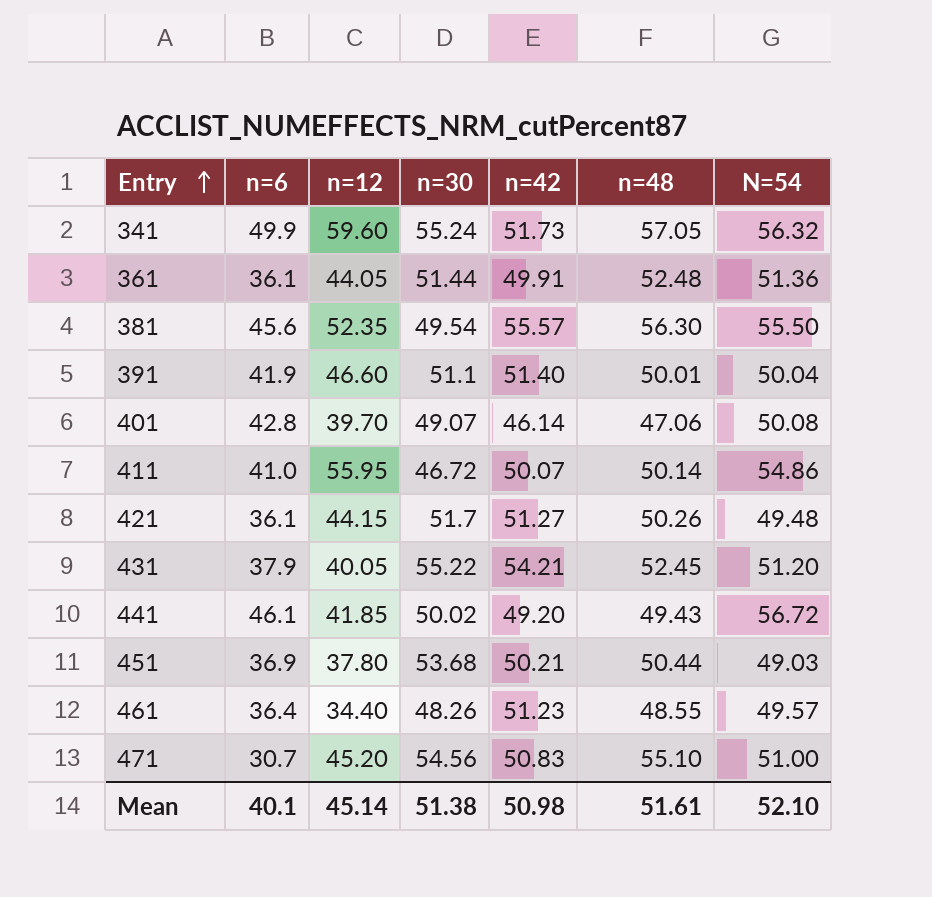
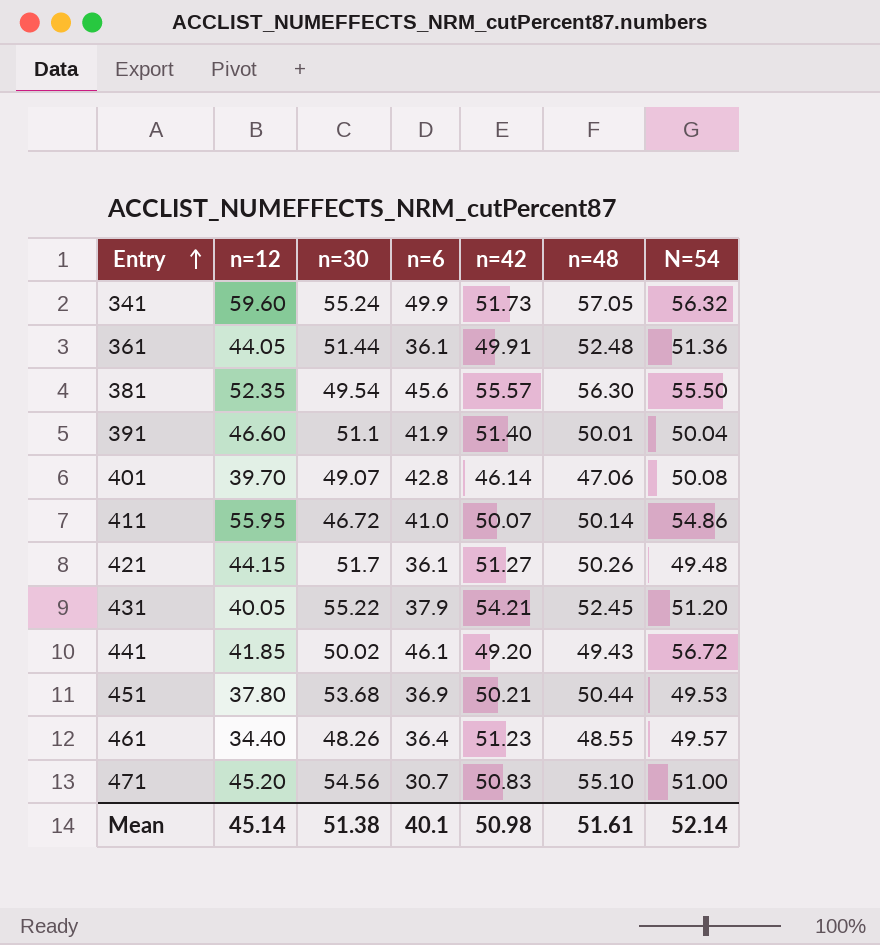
column n=6 | position: 2 -> 4
451 | N=54: 49.03 -> 49.53
Mean | N=54: 52.10 -> 52.14

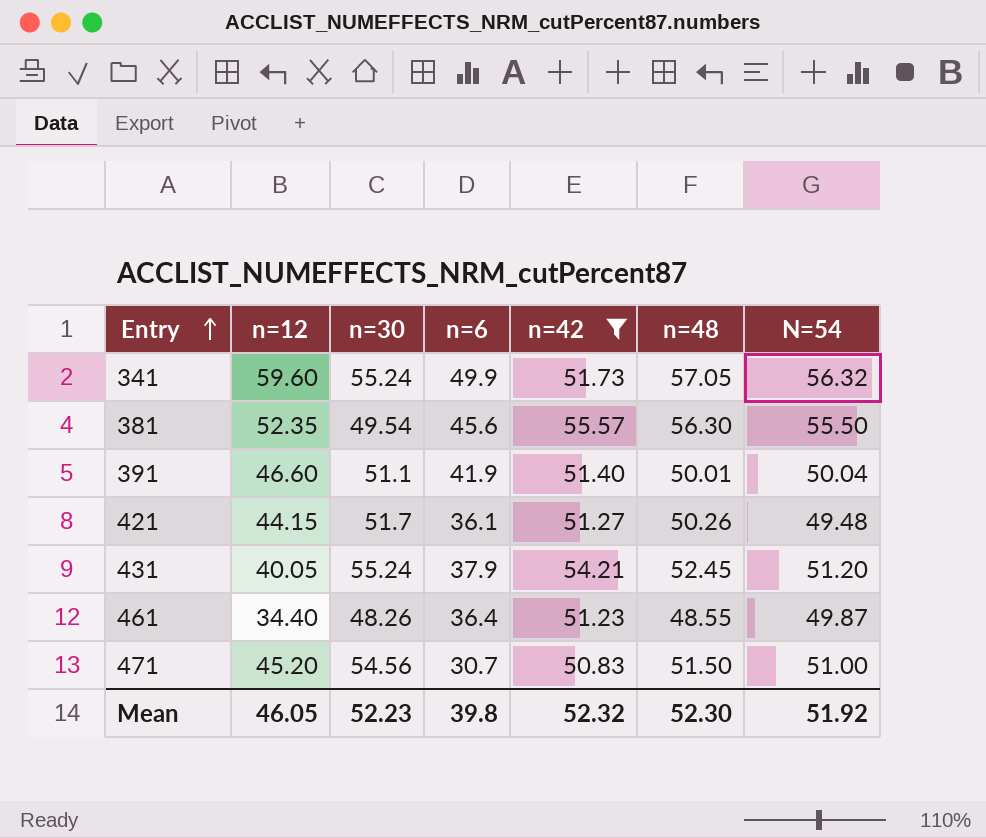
filter: none -> n=42 >= 50.83
431 | n=30: 55.22 -> 55.24
461 | N=54: 49.57 -> 49.87
471 | n=48: 55.10 -> 51.50
Mean | n=12: 45.14 -> 46.05
Mean | n=30: 51.38 -> 52.23
Mean | n=6: 40.1 -> 39.8
Mean | n=42: 50.98 -> 52.32
Mean | n=48: 51.61 -> 52.30
Mean | N=54: 52.14 -> 51.92

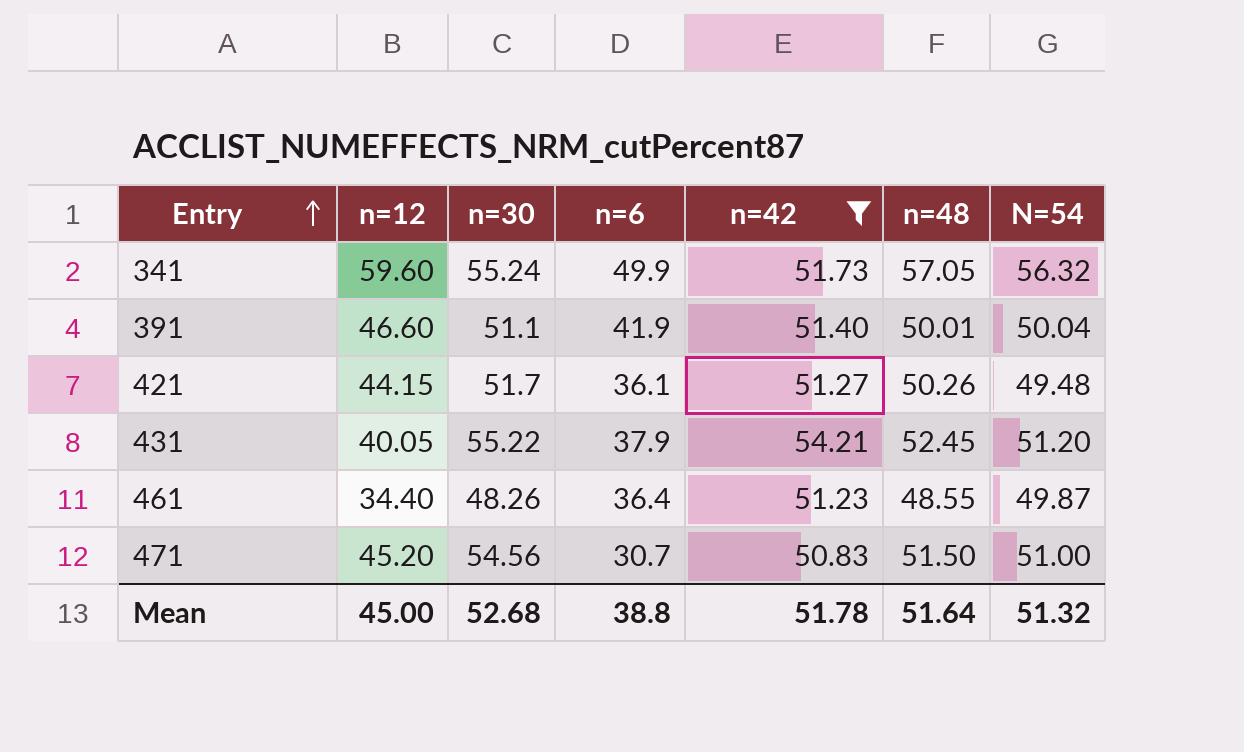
row 381: 52.35 | 49.54 | 45.6 | 55.57 | 56.30 | 55.50 -> none
431 | n=30: 55.24 -> 55.22
Mean | n=12: 46.05 -> 45.00
Mean | n=30: 52.23 -> 52.68
Mean | n=6: 39.8 -> 38.8
Mean | n=42: 52.32 -> 51.78
Mean | n=48: 52.30 -> 51.64
Mean | N=54: 51.92 -> 51.32

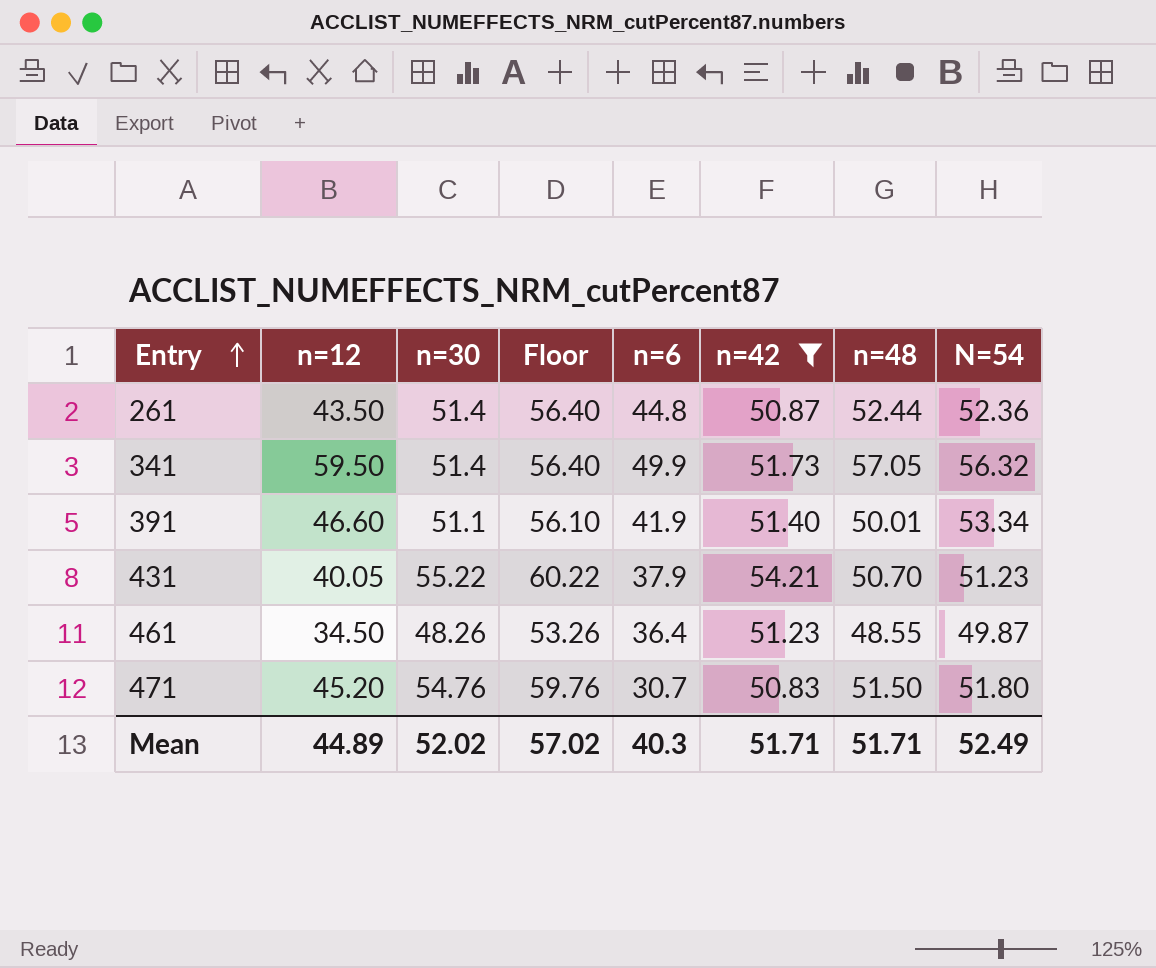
column Floor | formula: none -> [n=30] + 5
row 421: 44.15 | 51.7 | 36.1 | 51.27 | 50.26 | 49.48 -> none
row 261: none -> 43.50 | 51.4 | 56.40 | 44.8 | 50.87 | 52.44 | 52.36
341 | n=12: 59.60 -> 59.50
341 | n=30: 55.24 -> 51.4
391 | N=54: 50.04 -> 53.34
431 | n=48: 52.45 -> 50.70
431 | N=54: 51.20 -> 51.23
461 | n=12: 34.40 -> 34.50
471 | n=30: 54.56 -> 54.76
471 | N=54: 51.00 -> 51.80
Mean | n=12: 45.00 -> 44.89
Mean | n=30: 52.68 -> 52.02
Mean | n=6: 38.8 -> 40.3
Mean | n=42: 51.78 -> 51.71
Mean | n=48: 51.64 -> 51.71
Mean | N=54: 51.32 -> 52.49

